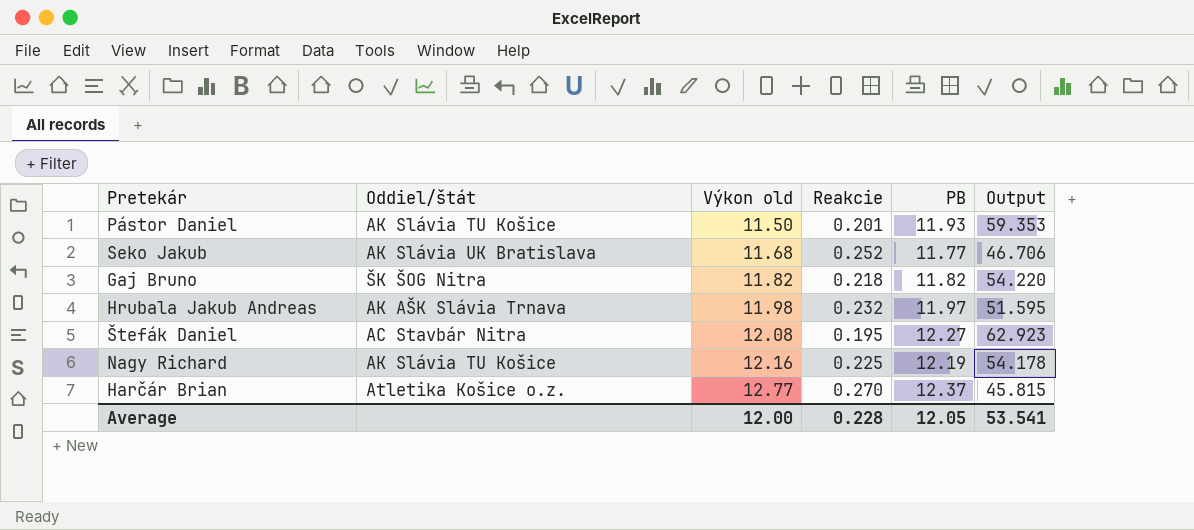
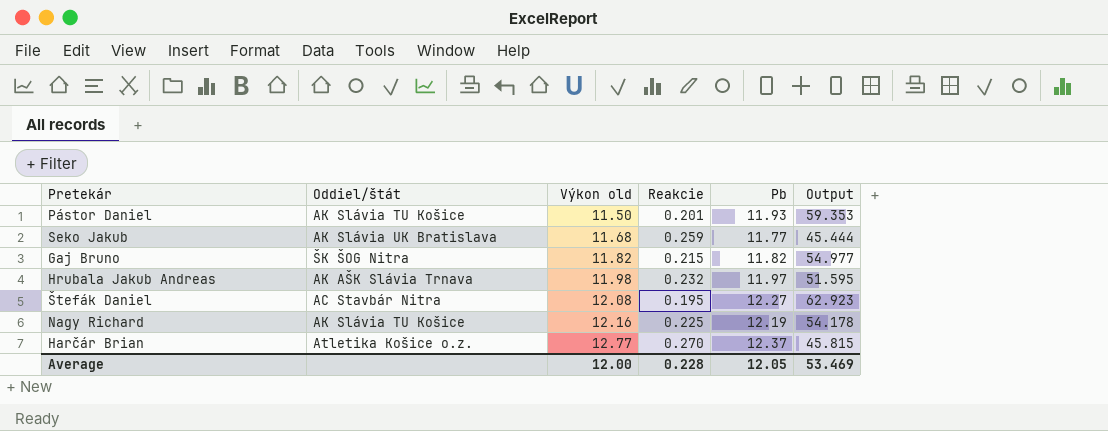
column name: PB -> Pb
Seko Jakub | Reakcie: 0.252 -> 0.259
Seko Jakub | Output: 46.706 -> 45.444
Gaj Bruno | Reakcie: 0.218 -> 0.215
Gaj Bruno | Output: 54.220 -> 54.977
Average | Output: 53.541 -> 53.469

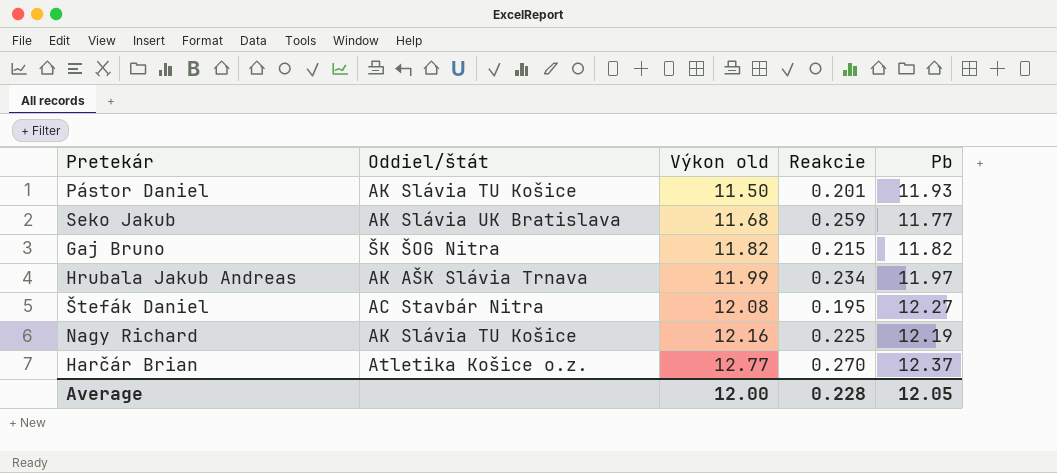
column Output | formula: [Pb] / [Reakcie] -> none
Hrubala Jakub Andreas | Výkon old: 11.98 -> 11.99
Hrubala Jakub Andreas | Reakcie: 0.232 -> 0.234

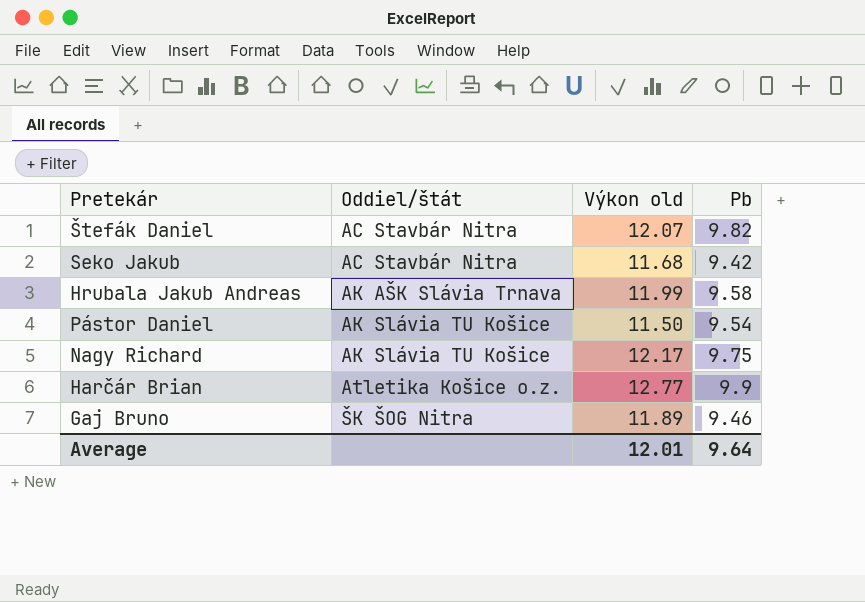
row order: Výkon old ascending -> Oddiel/štát ascending
column Reakcie | position: 4 -> none
Štefák Daniel | Výkon old: 12.08 -> 12.07
Štefák Daniel | Pb: 12.27 -> 9.82
Seko Jakub | Oddiel/štát: AK Slávia UK Bratislava -> AC Stavbár Nitra
Seko Jakub | Pb: 11.77 -> 9.42
Hrubala Jakub Andreas | Pb: 11.97 -> 9.58
Pástor Daniel | Pb: 11.93 -> 9.54
Nagy Richard | Výkon old: 12.16 -> 12.17
Nagy Richard | Pb: 12.19 -> 9.75
Harčár Brian | Pb: 12.37 -> 9.9
Gaj Bruno | Výkon old: 11.82 -> 11.89
Gaj Bruno | Pb: 11.82 -> 9.46
Average | Výkon old: 12.00 -> 12.01
Average | Pb: 12.05 -> 9.64

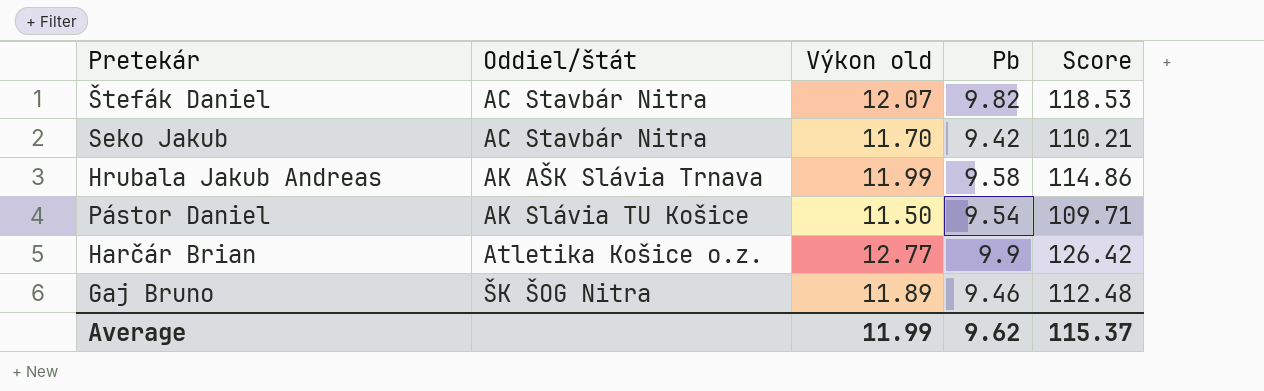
column Score | formula: none -> [Výkon old] * [Pb]
row Nagy Richard: AK Slávia TU Košice | 12.17 | 9.75 -> none
Seko Jakub | Výkon old: 11.68 -> 11.70
Average | Výkon old: 12.01 -> 11.99
Average | Pb: 9.64 -> 9.62

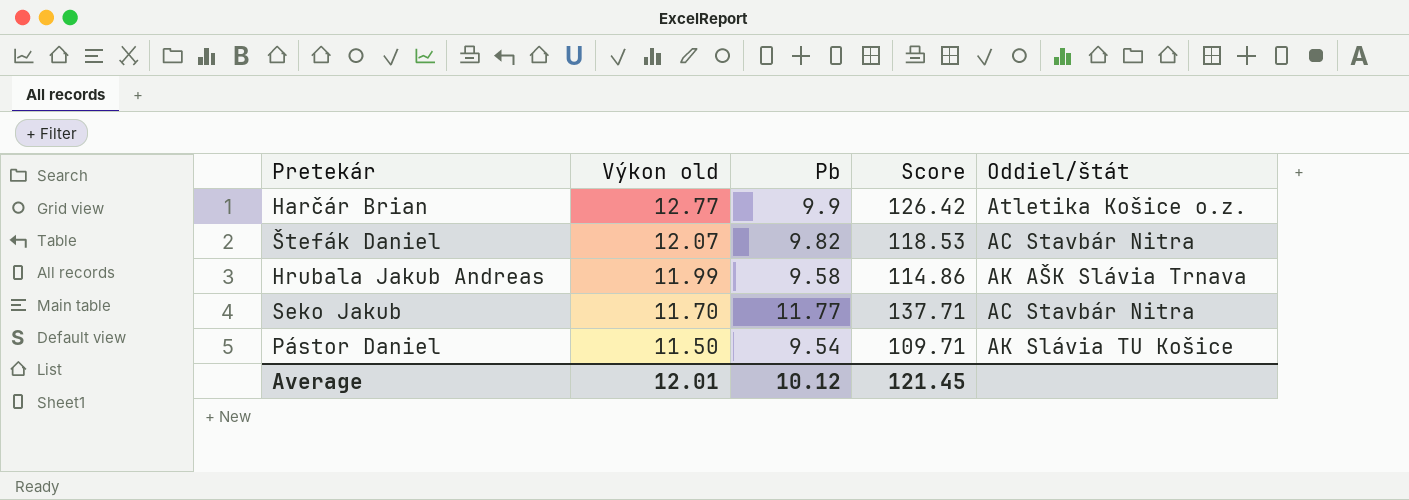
row order: Oddiel/štát ascending -> Výkon old descending
column Oddiel/štát | position: 2 -> 5
row Gaj Bruno: ŠK ŠOG Nitra | 11.89 | 9.46 | 112.48 -> none
Seko Jakub | Pb: 9.42 -> 11.77
Seko Jakub | Score: 110.21 -> 137.71
Average | Výkon old: 11.99 -> 12.01
Average | Pb: 9.62 -> 10.12
Average | Score: 115.37 -> 121.45

